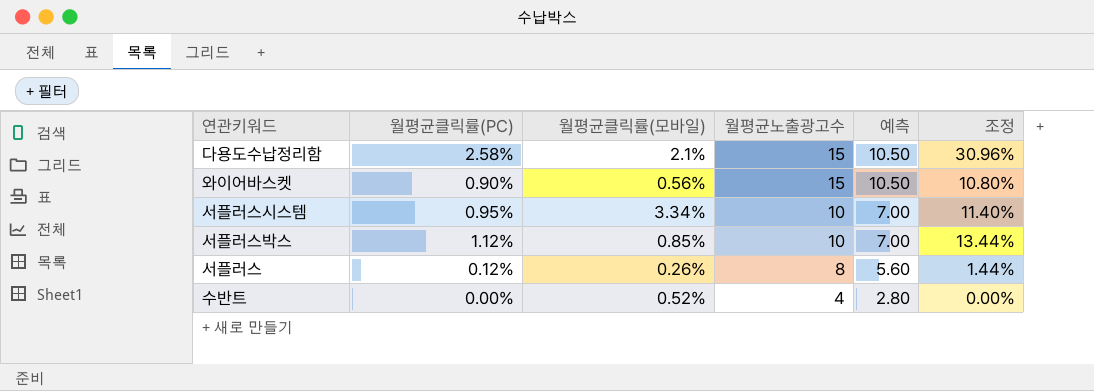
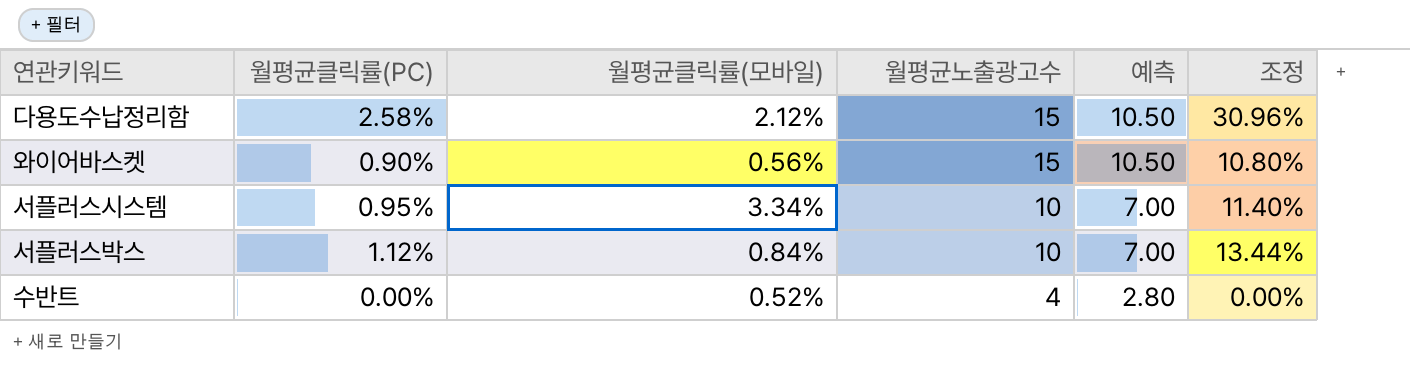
row 서플러스: 0.12% | 0.26% | 8 | 5.60 | 1.44% -> none
다용도수납정리함 | 월평균클릭률(모바일): 2.1% -> 2.12%
서플러스박스 | 월평균클릭률(모바일): 0.85% -> 0.84%

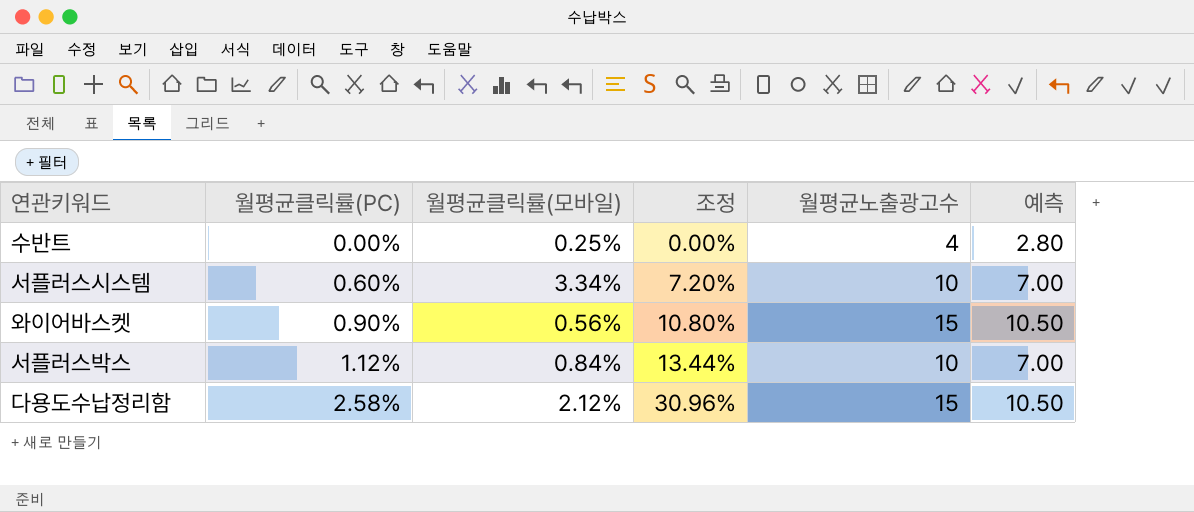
row order: 월평균노출광고수 descending -> 월평균클릭률(PC) ascending
column 조정 | position: 6 -> 4
수반트 | 월평균클릭률(모바일): 0.52% -> 0.25%
서플러스시스템 | 월평균클릭률(PC): 0.95% -> 0.60%
서플러스시스템 | 조정: 11.40% -> 7.20%

